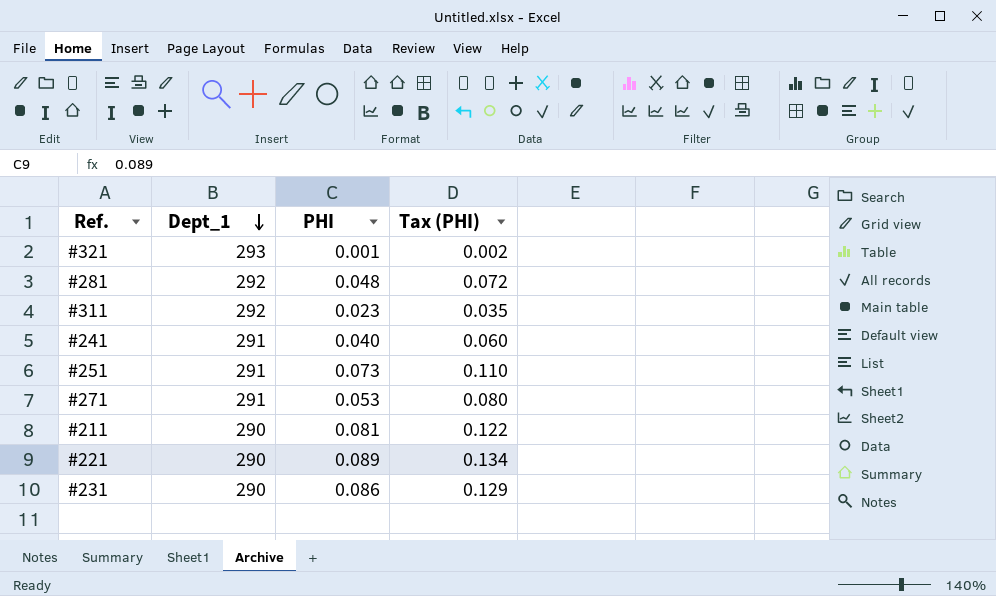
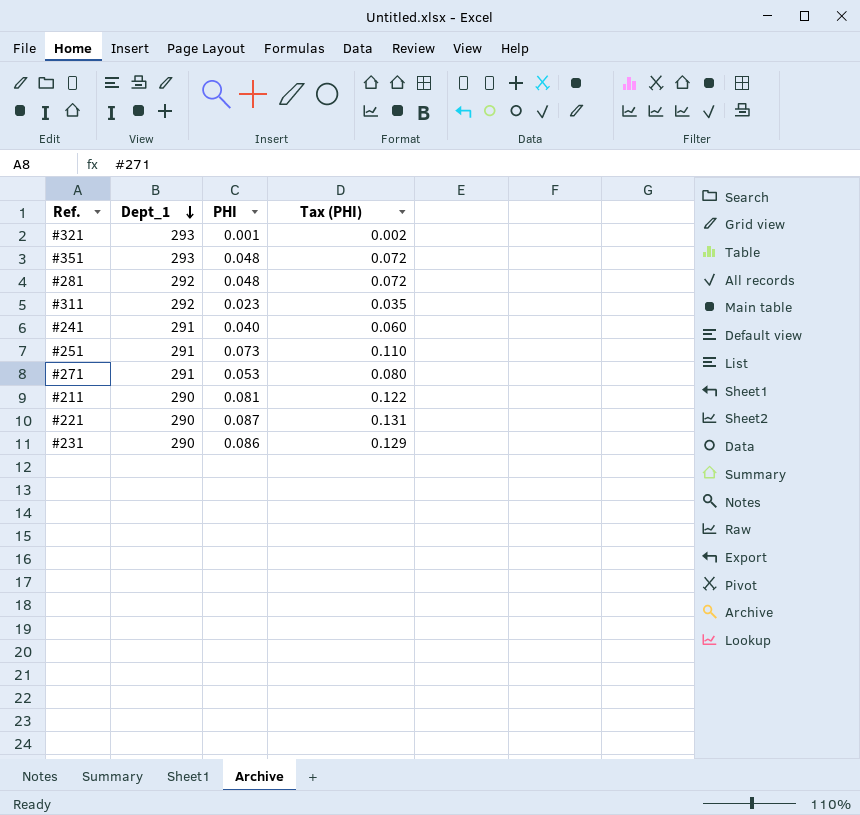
row #351: none -> 293 | 0.048 | 0.072
#221 | PHI: 0.089 -> 0.087
#221 | Tax (PHI): 0.134 -> 0.131

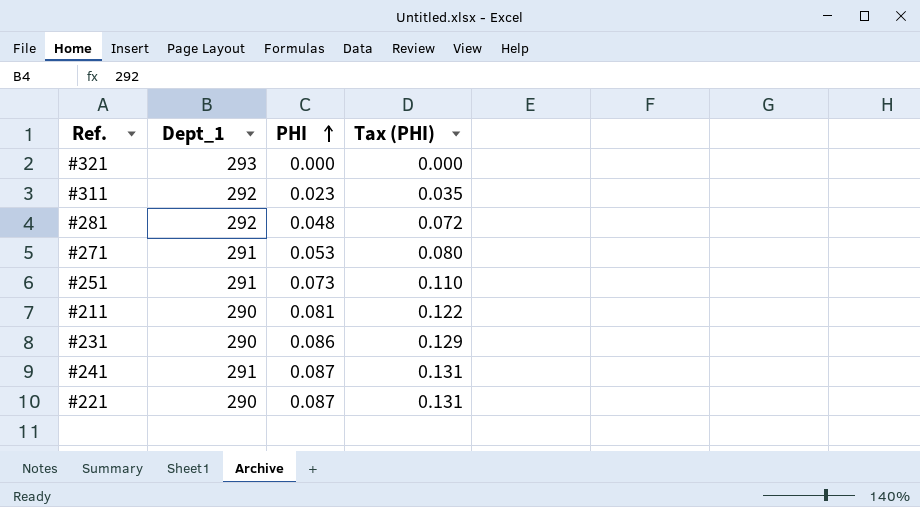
row order: Dept_1 descending -> PHI ascending
row #351: 293 | 0.048 | 0.072 -> none
#321 | PHI: 0.001 -> 0.000
#321 | Tax (PHI): 0.002 -> 0.000
#241 | PHI: 0.040 -> 0.087
#241 | Tax (PHI): 0.060 -> 0.131

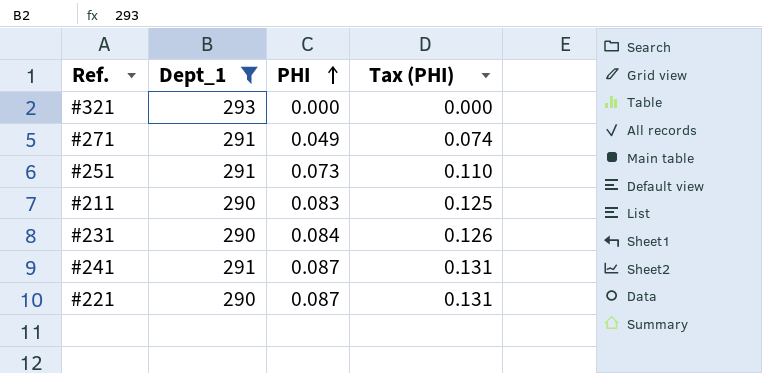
filter: none -> Dept_1 != 292
#271 | PHI: 0.053 -> 0.049
#271 | Tax (PHI): 0.080 -> 0.074
#211 | PHI: 0.081 -> 0.083
#211 | Tax (PHI): 0.122 -> 0.125
#231 | PHI: 0.086 -> 0.084
#231 | Tax (PHI): 0.129 -> 0.126

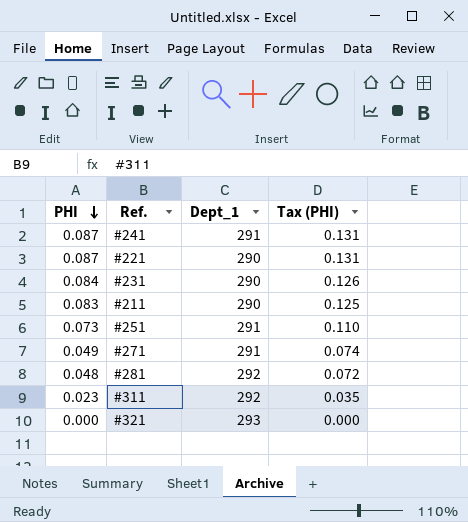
filter: Dept_1 != 292 -> none
row order: PHI ascending -> PHI descending
column PHI | position: 3 -> 1

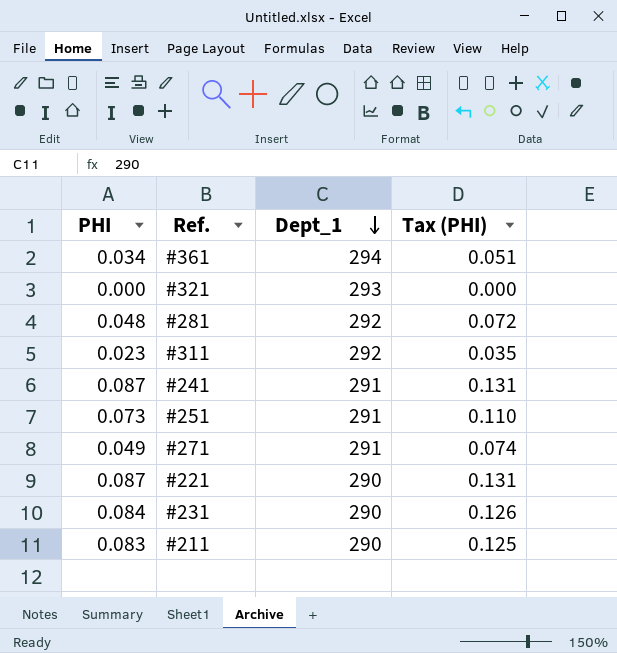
row order: PHI descending -> Dept_1 descending
row #361: none -> 0.034 | 294 | 0.051

